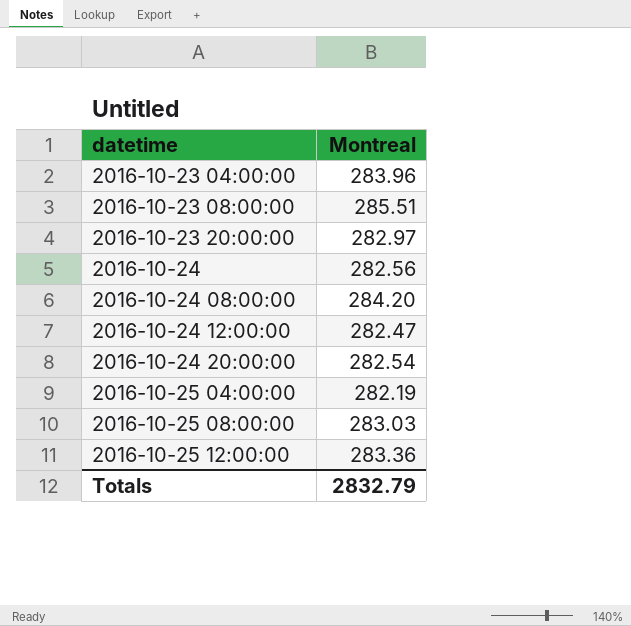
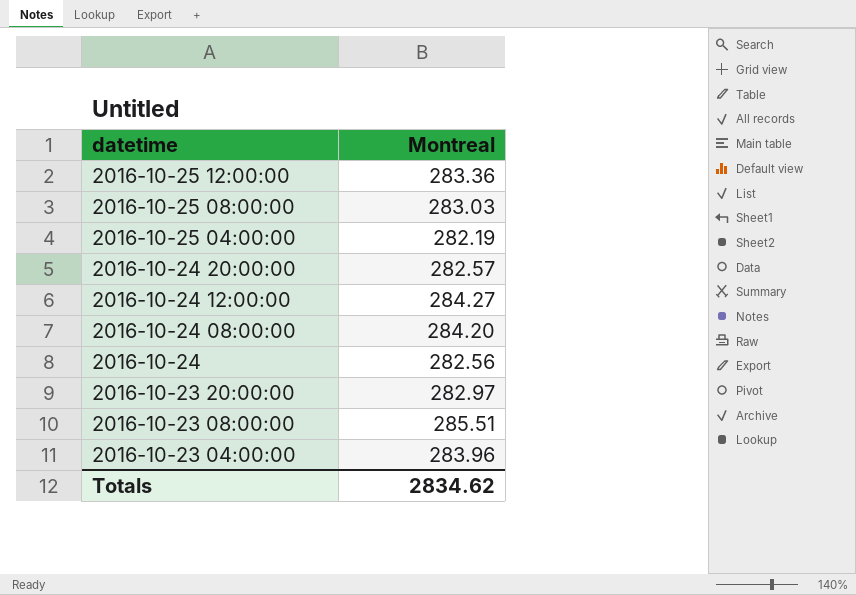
row order: datetime ascending -> datetime descending
2016-10-24 20:00:00 | Montreal: 282.54 -> 282.57
2016-10-24 12:00:00 | Montreal: 282.47 -> 284.27
Totals | Montreal: 2832.79 -> 2834.62

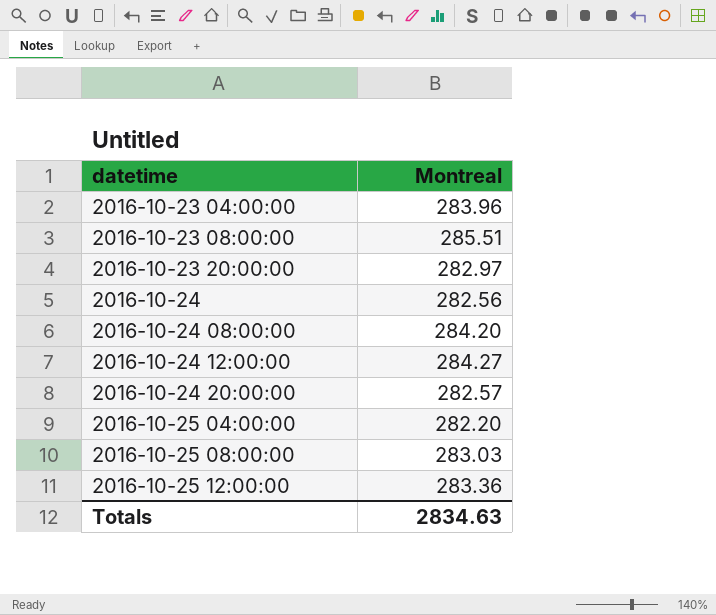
row order: datetime descending -> datetime ascending
2016-10-25 04:00:00 | Montreal: 282.19 -> 282.20
Totals | Montreal: 2834.62 -> 2834.63

